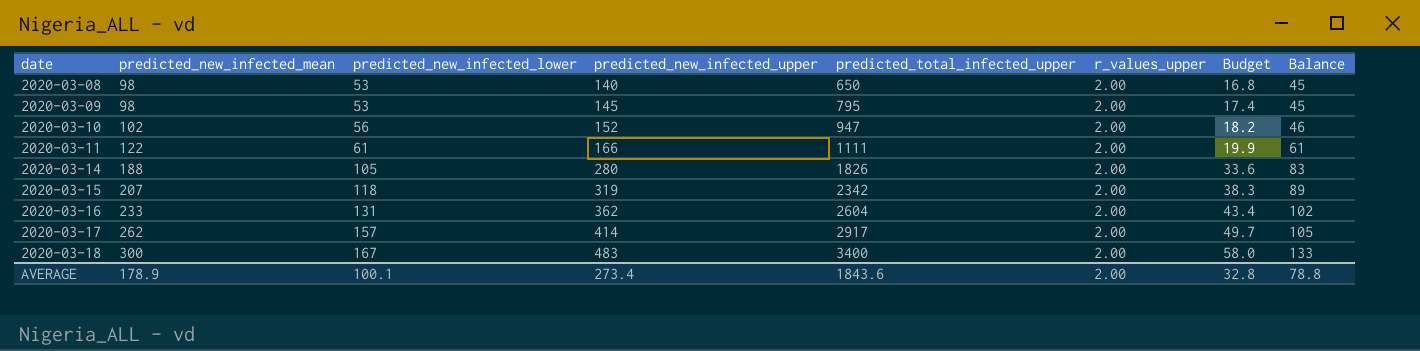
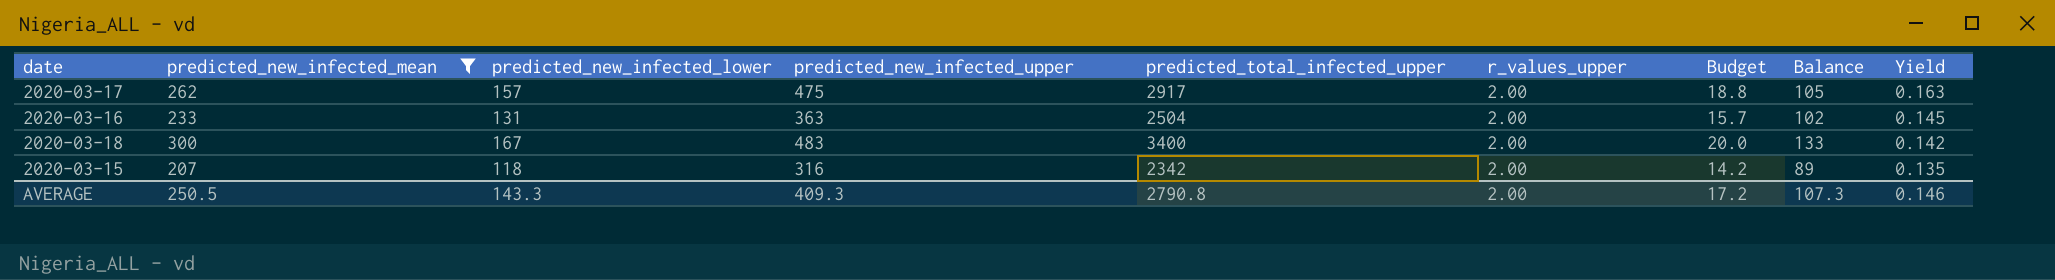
filter: none -> predicted_new_infected_mean >= 207
row order: date ascending -> Yield descending
column Budget | formula: [predicted_new_infected_upper] * 0.12 -> [predicted_new_infected_lower] * 0.12
column Yield | formula: none -> [predicted_new_infected_upper] / [predicted_total_infected_upper]
2020-03-17 | predicted_new_infected_upper: 414 -> 475
2020-03-16 | predicted_new_infected_upper: 362 -> 363
2020-03-16 | predicted_total_infected_upper: 2604 -> 2504
2020-03-15 | predicted_new_infected_upper: 319 -> 316
AVERAGE | predicted_new_infected_mean: 178.9 -> 250.5
AVERAGE | predicted_new_infected_lower: 100.1 -> 143.3
AVERAGE | predicted_new_infected_upper: 273.4 -> 409.3
AVERAGE | predicted_total_infected_upper: 1843.6 -> 2790.8
AVERAGE | Budget: 32.8 -> 17.2
AVERAGE | Balance: 78.8 -> 107.3

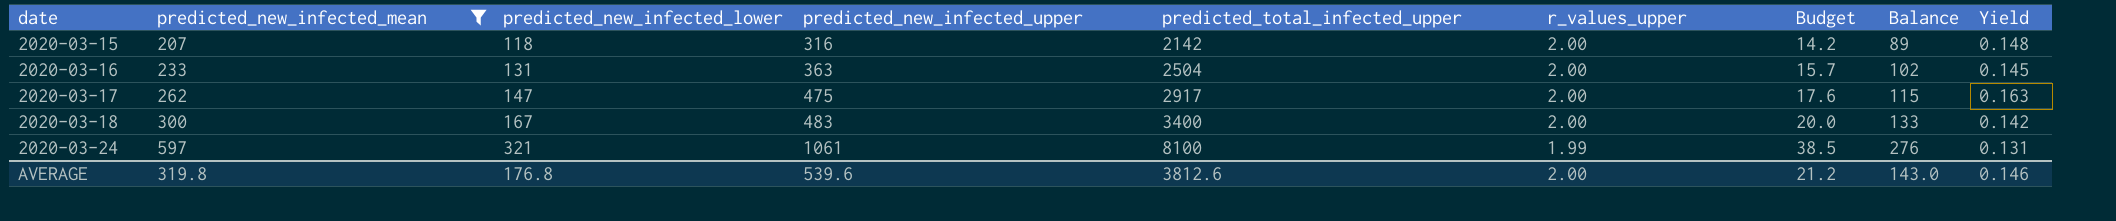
row order: Yield descending -> date ascending
2020-03-15 | predicted_total_infected_upper: 2342 -> 2142
2020-03-15 | Yield: 0.135 -> 0.148
2020-03-17 | predicted_new_infected_lower: 157 -> 147
2020-03-17 | Budget: 18.8 -> 17.6
2020-03-17 | Balance: 105 -> 115
row 2020-03-24: none -> 597 | 321 | 1061 | 8100 | 1.99 | 38.5 | 276 | 0.131
AVERAGE | predicted_new_infected_mean: 250.5 -> 319.8
AVERAGE | predicted_new_infected_lower: 143.3 -> 176.8
AVERAGE | predicted_new_infected_upper: 409.3 -> 539.6
AVERAGE | predicted_total_infected_upper: 2790.8 -> 3812.6
AVERAGE | Budget: 17.2 -> 21.2
AVERAGE | Balance: 107.3 -> 143.0

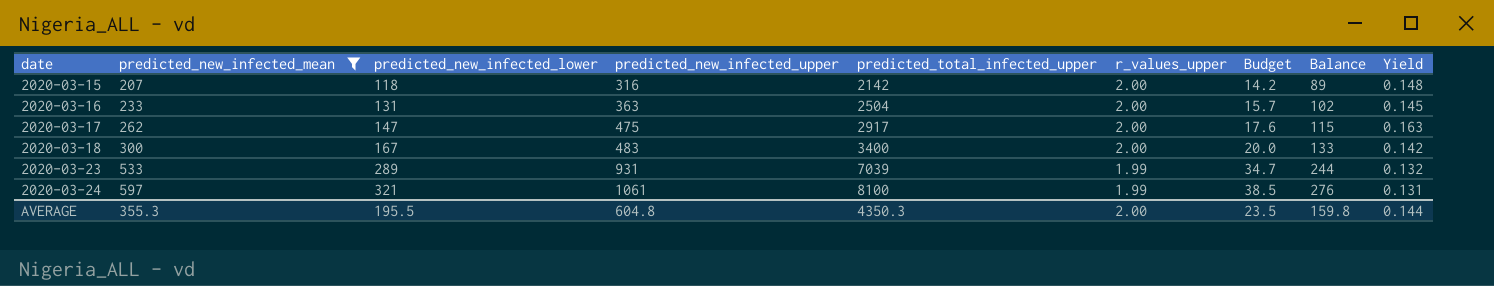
row 2020-03-23: none -> 533 | 289 | 931 | 7039 | 1.99 | 34.7 | 244 | 0.132
AVERAGE | predicted_new_infected_mean: 319.8 -> 355.3
AVERAGE | predicted_new_infected_lower: 176.8 -> 195.5
AVERAGE | predicted_new_infected_upper: 539.6 -> 604.8
AVERAGE | predicted_total_infected_upper: 3812.6 -> 4350.3
AVERAGE | Budget: 21.2 -> 23.5
AVERAGE | Balance: 143.0 -> 159.8
AVERAGE | Yield: 0.146 -> 0.144

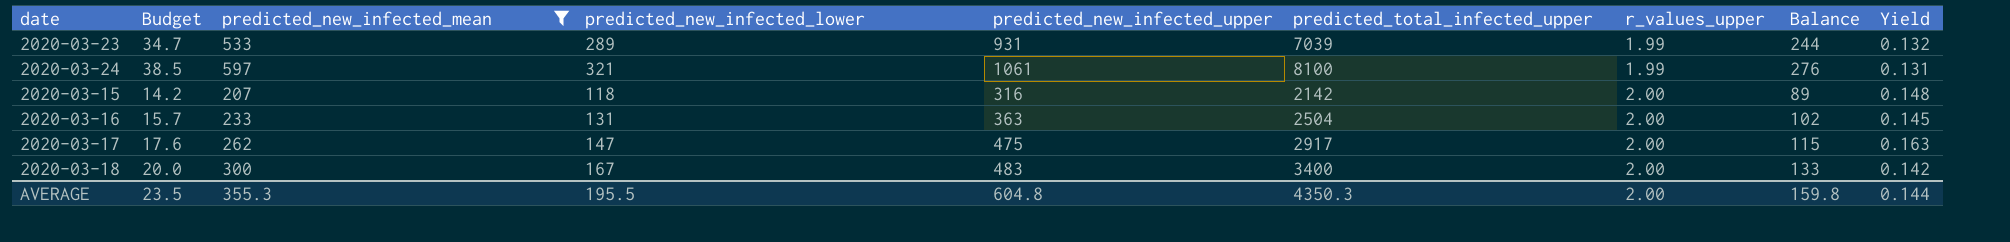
row order: date ascending -> r_values_upper ascending
column Budget | position: 7 -> 2

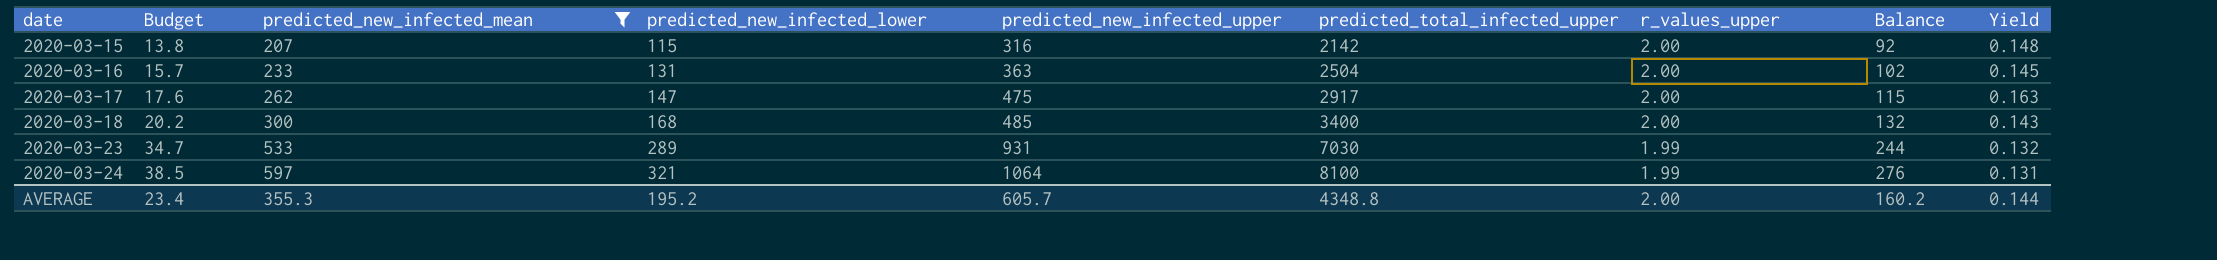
row order: r_values_upper ascending -> date ascending
2020-03-15 | Budget: 14.2 -> 13.8
2020-03-15 | predicted_new_infected_lower: 118 -> 115
2020-03-15 | Balance: 89 -> 92
2020-03-18 | Budget: 20.0 -> 20.2
2020-03-18 | predicted_new_infected_lower: 167 -> 168
2020-03-18 | predicted_new_infected_upper: 483 -> 485
2020-03-18 | Balance: 133 -> 132
2020-03-18 | Yield: 0.142 -> 0.143
2020-03-23 | predicted_total_infected_upper: 7039 -> 7030
2020-03-24 | predicted_new_infected_upper: 1061 -> 1064
AVERAGE | Budget: 23.5 -> 23.4
AVERAGE | predicted_new_infected_lower: 195.5 -> 195.2
AVERAGE | predicted_new_infected_upper: 604.8 -> 605.7
AVERAGE | predicted_total_infected_upper: 4350.3 -> 4348.8
AVERAGE | Balance: 159.8 -> 160.2

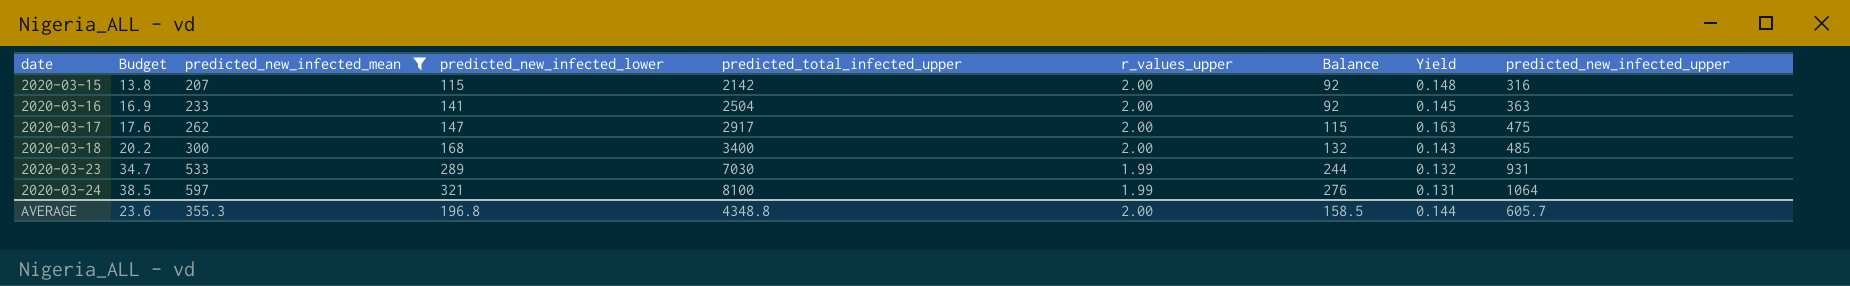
column predicted_new_infected_upper | position: 5 -> 9
2020-03-16 | Budget: 15.7 -> 16.9
2020-03-16 | predicted_new_infected_lower: 131 -> 141
2020-03-16 | Balance: 102 -> 92
AVERAGE | Budget: 23.4 -> 23.6
AVERAGE | predicted_new_infected_lower: 195.2 -> 196.8
AVERAGE | Balance: 160.2 -> 158.5

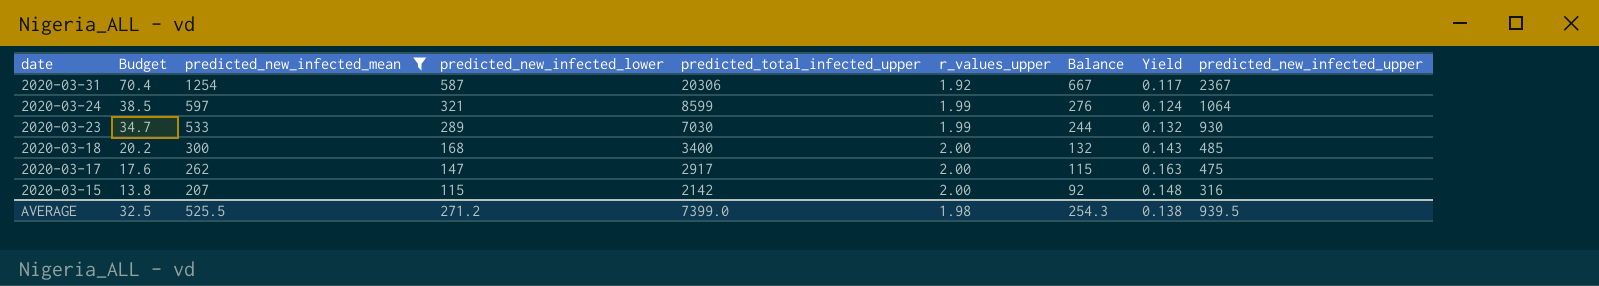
row order: date ascending -> date descending
row 2020-03-16: 16.9 | 233 | 141 | 2504 | 2.00 | 92 | 0.145 | 363 -> none
row 2020-03-31: none -> 70.4 | 1254 | 587 | 20306 | 1.92 | 667 | 0.117 | 2367
2020-03-24 | predicted_total_infected_upper: 8100 -> 8599
2020-03-24 | Yield: 0.131 -> 0.124
2020-03-23 | predicted_new_infected_upper: 931 -> 930
AVERAGE | Budget: 23.6 -> 32.5
AVERAGE | predicted_new_infected_mean: 355.3 -> 525.5
AVERAGE | predicted_new_infected_lower: 196.8 -> 271.2
AVERAGE | predicted_total_infected_upper: 4348.8 -> 7399.0
AVERAGE | r_values_upper: 2.00 -> 1.98
AVERAGE | Balance: 158.5 -> 254.3
AVERAGE | Yield: 0.144 -> 0.138
AVERAGE | predicted_new_infected_upper: 605.7 -> 939.5

